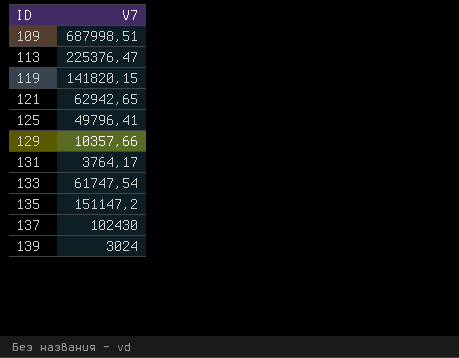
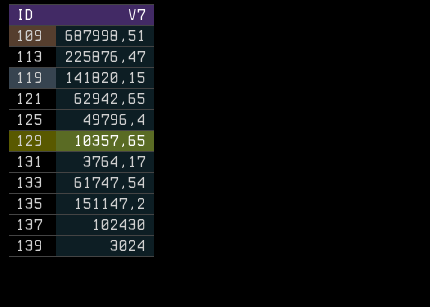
113 | V7: 225376,47 -> 225876,47
125 | V7: 49796,41 -> 49796,4
129 | V7: 10357,66 -> 10357,65

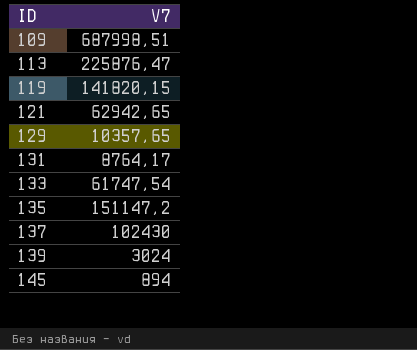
row 125: 49796,4 -> none
131 | V7: 3764,17 -> 8764,17
row 145: none -> 894

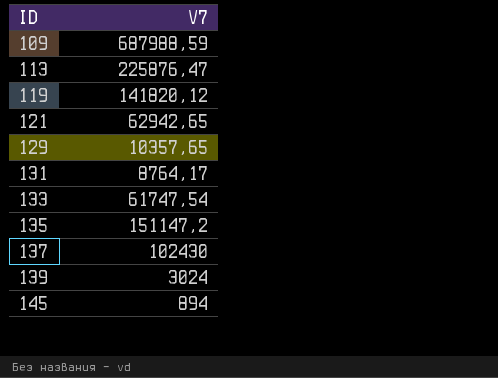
109 | V7: 687998,51 -> 687988,59
119 | V7: 141820,15 -> 141820,12

